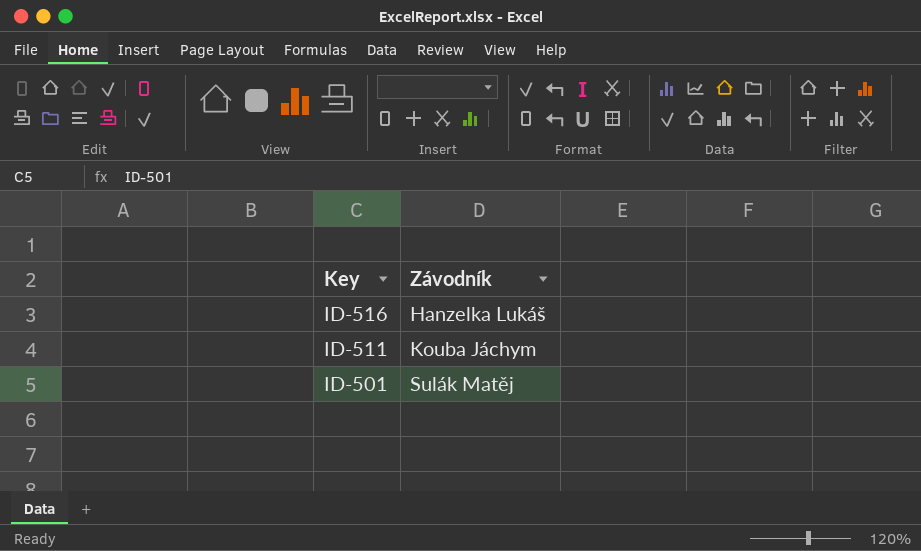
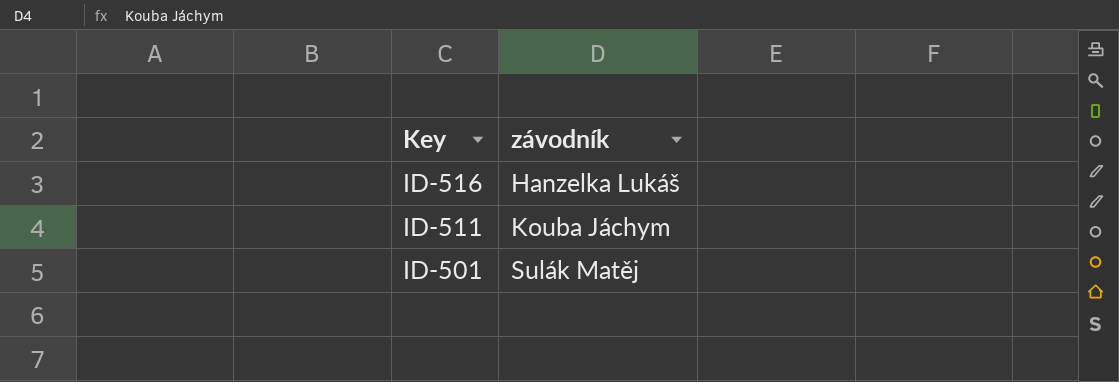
column name: Závodník -> závodník

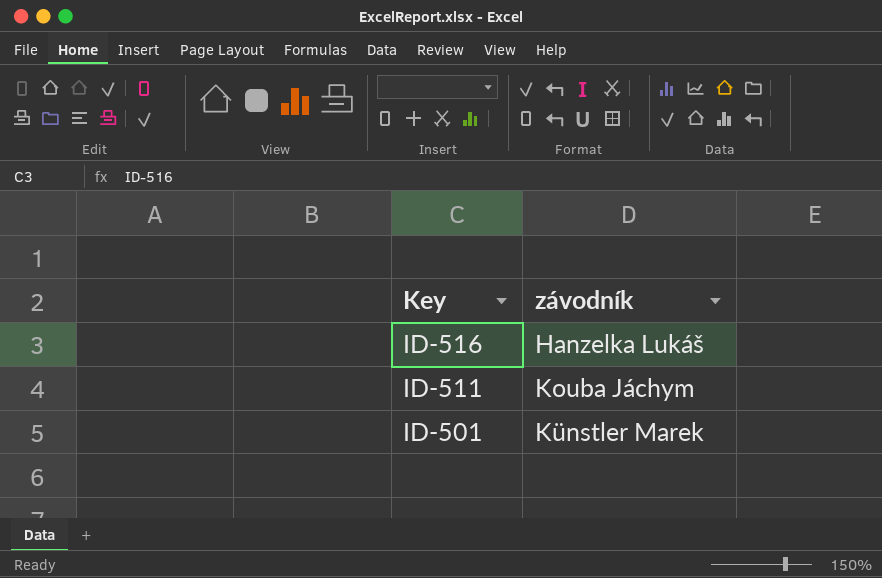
ID-501 | závodník: Sulák Matěj -> Künstler Marek

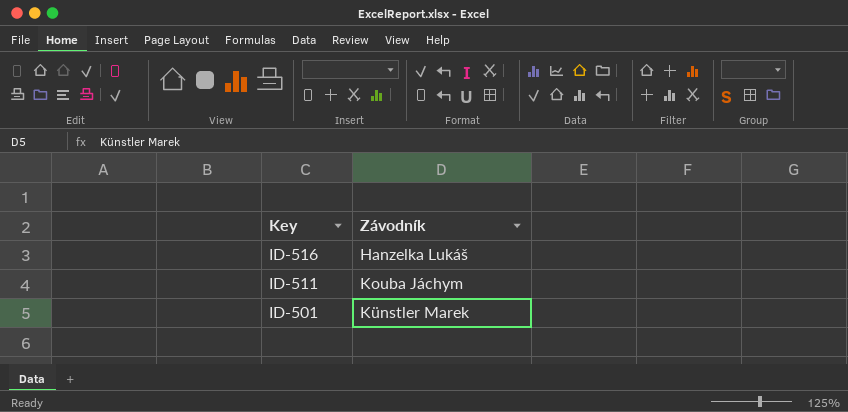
column name: závodník -> Závodník

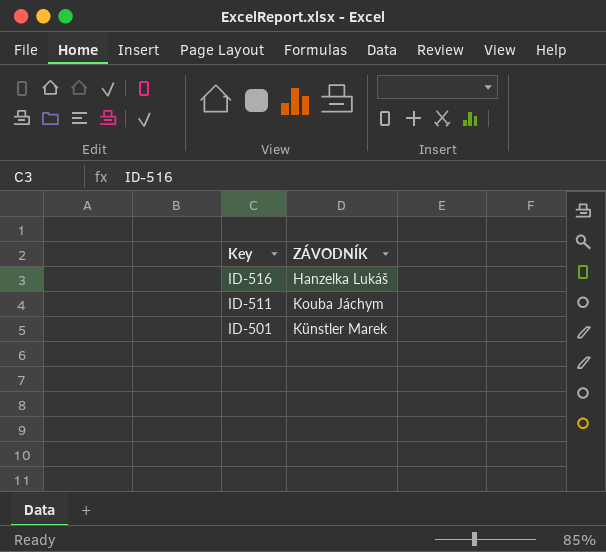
column name: Závodník -> ZÁVODNÍK

